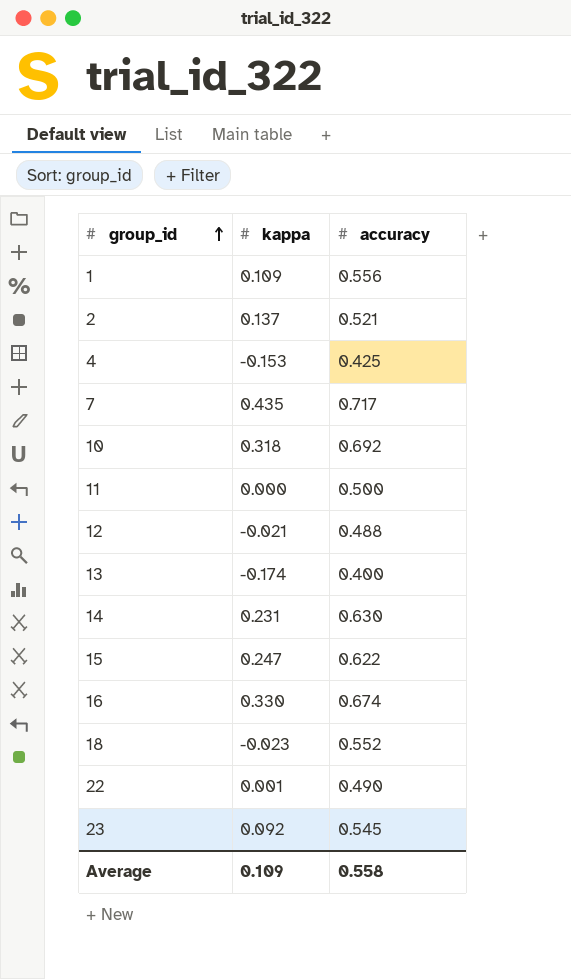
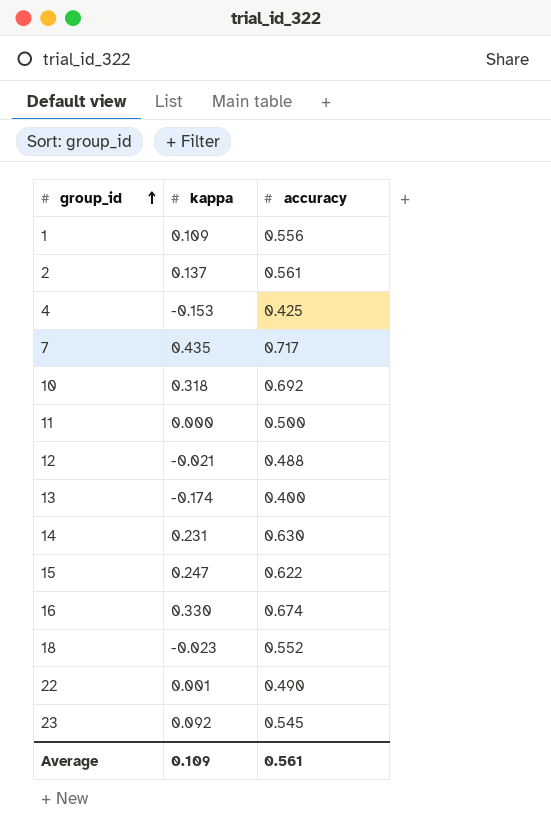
2 | accuracy: 0.521 -> 0.561
Average | accuracy: 0.558 -> 0.561

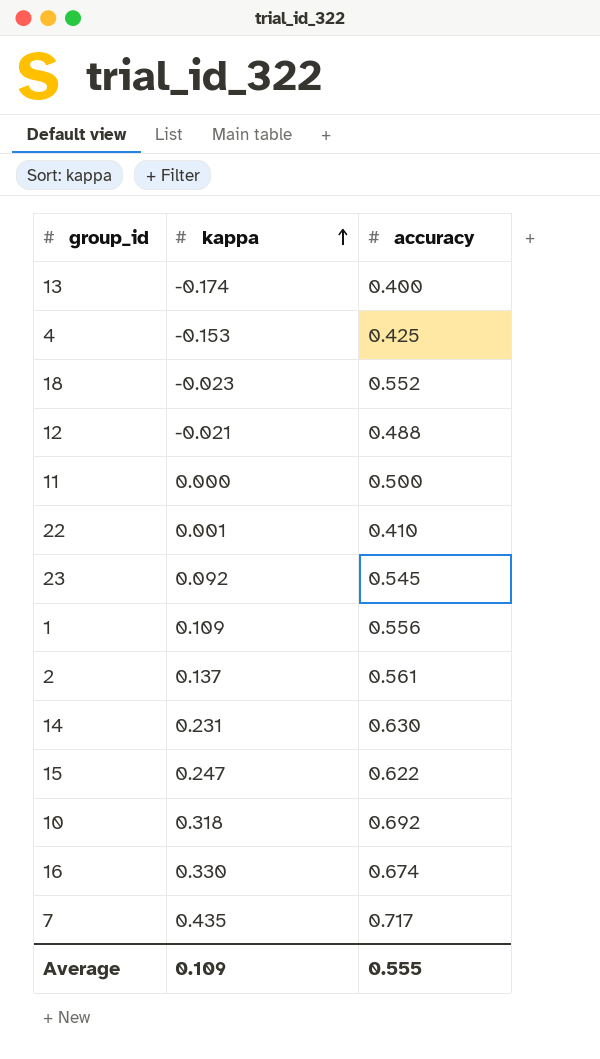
row order: group_id ascending -> kappa ascending
22 | accuracy: 0.490 -> 0.410
Average | accuracy: 0.561 -> 0.555

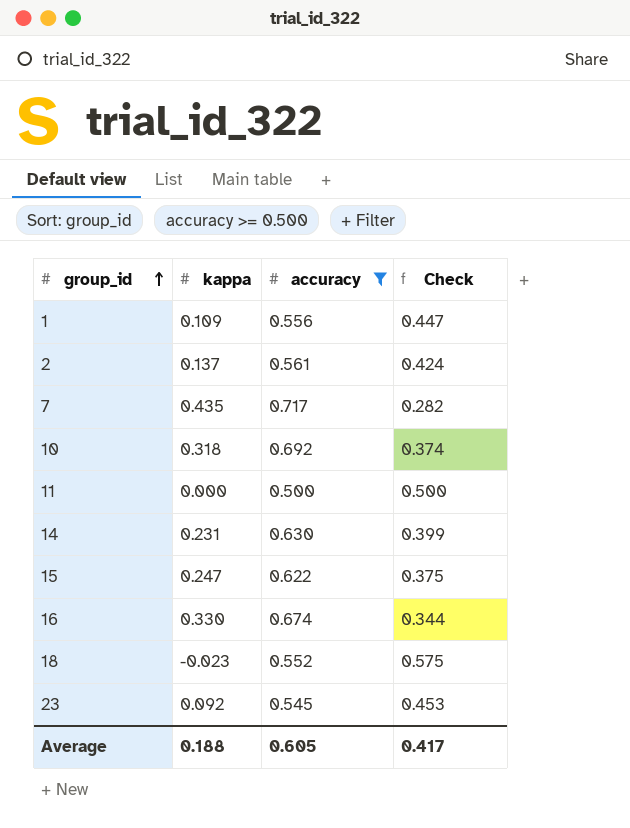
filter: none -> accuracy >= 0.500
row order: kappa ascending -> group_id ascending
column Check | formula: none -> [accuracy] - [kappa]
Average | kappa: 0.109 -> 0.188
Average | accuracy: 0.555 -> 0.605

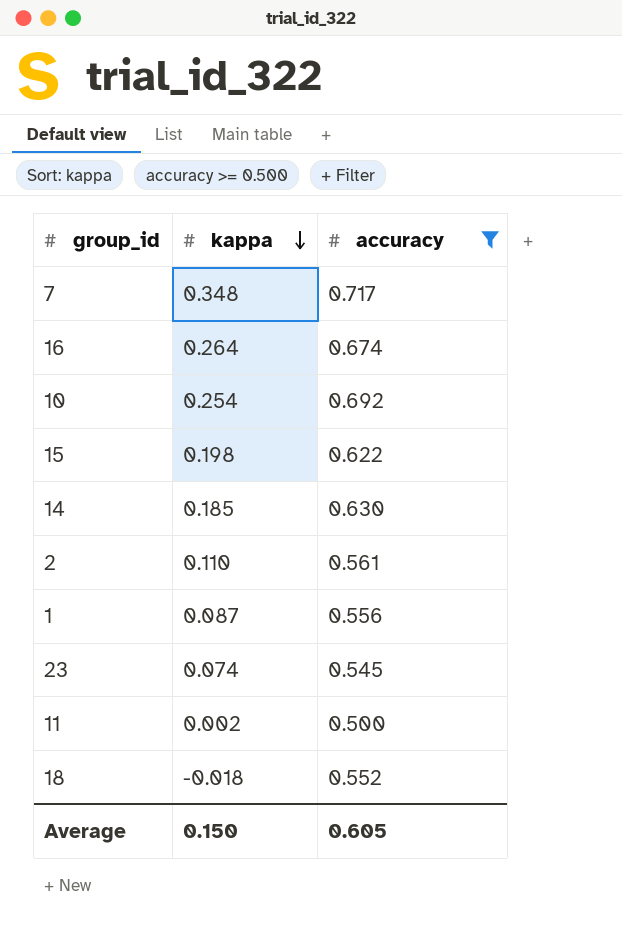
row order: group_id ascending -> kappa descending
column Check | formula: [accuracy] - [kappa] -> none
7 | kappa: 0.435 -> 0.348
16 | kappa: 0.330 -> 0.264
10 | kappa: 0.318 -> 0.254
15 | kappa: 0.247 -> 0.198
14 | kappa: 0.231 -> 0.185
2 | kappa: 0.137 -> 0.110
1 | kappa: 0.109 -> 0.087
23 | kappa: 0.092 -> 0.074
11 | kappa: 0.000 -> 0.002
18 | kappa: -0.023 -> -0.018
Average | kappa: 0.188 -> 0.150

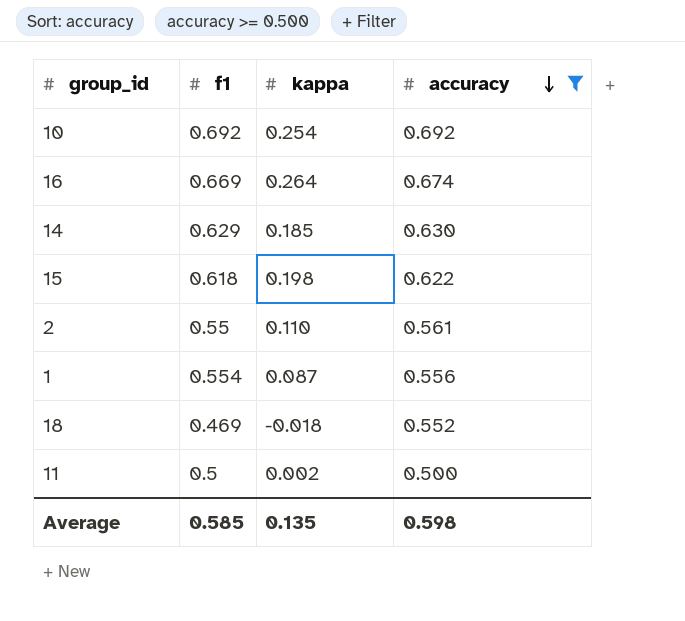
row order: kappa descending -> accuracy descending
column f1 | position: none -> 2
row 7: 0.348 | 0.717 -> none
row 23: 0.074 | 0.545 -> none
Average | kappa: 0.150 -> 0.135
Average | accuracy: 0.605 -> 0.598

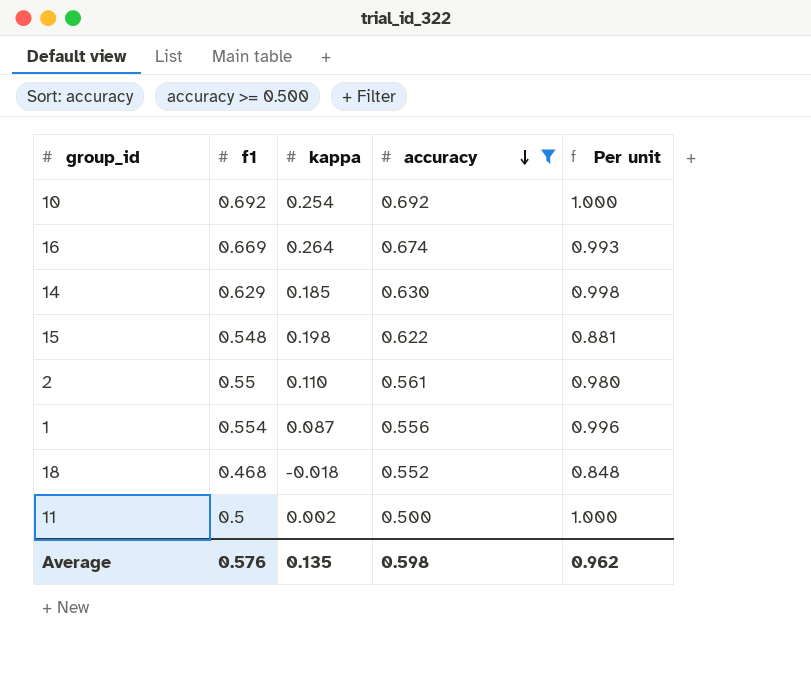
column Per unit | formula: none -> [f1] / [accuracy]
15 | f1: 0.618 -> 0.548
18 | f1: 0.469 -> 0.468
Average | f1: 0.585 -> 0.576

